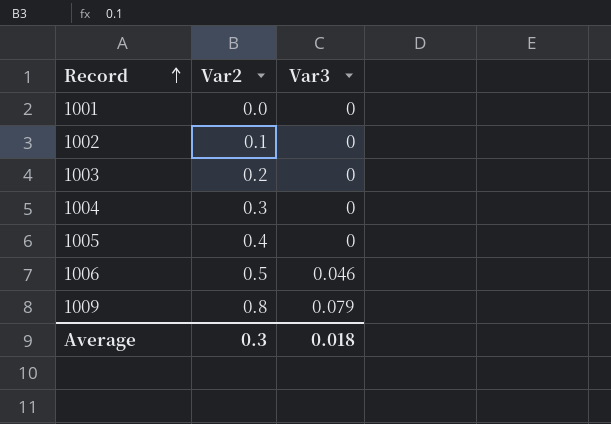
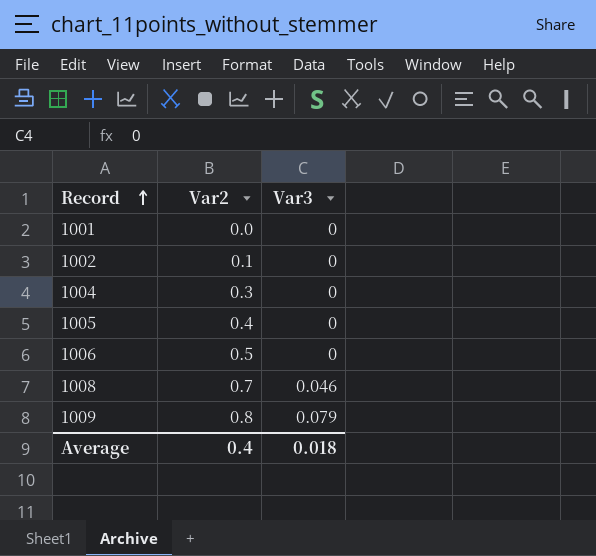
row 1003: 0.2 | 0 -> none
1006 | Var3: 0.046 -> 0
row 1008: none -> 0.7 | 0.046
Average | Var2: 0.3 -> 0.4

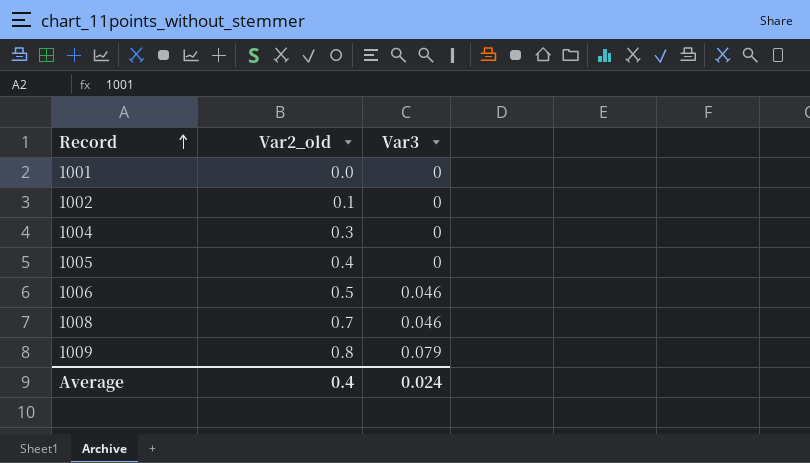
column name: Var2 -> Var2_old
1006 | Var3: 0 -> 0.046
Average | Var3: 0.018 -> 0.024

